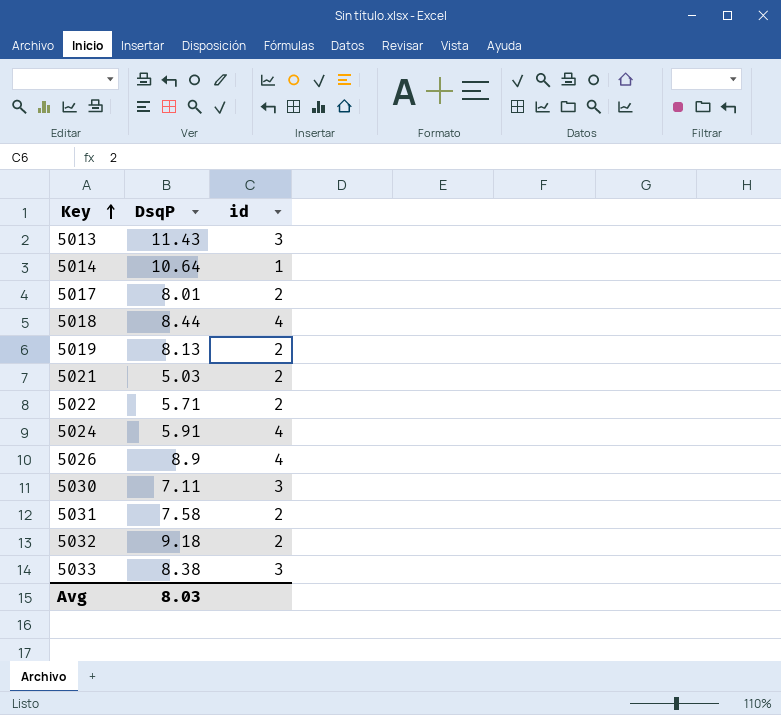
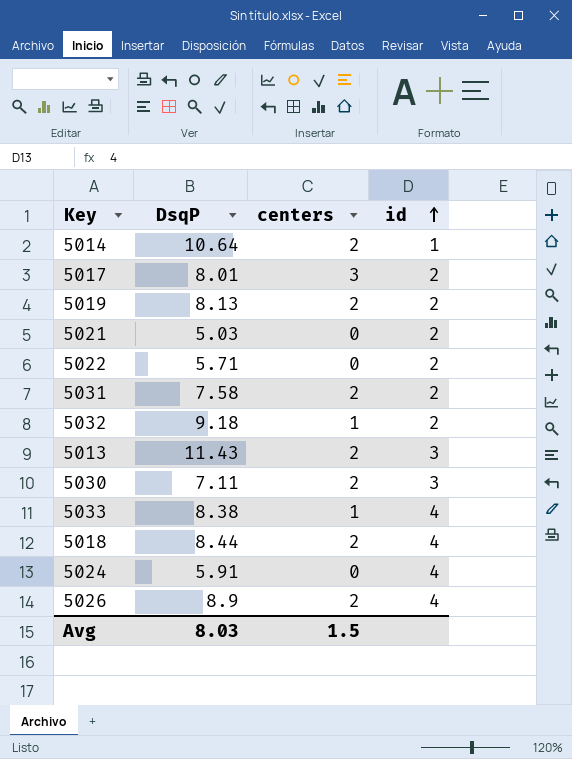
row order: Key ascending -> id ascending
column centers | position: none -> 3
5033 | id: 3 -> 4

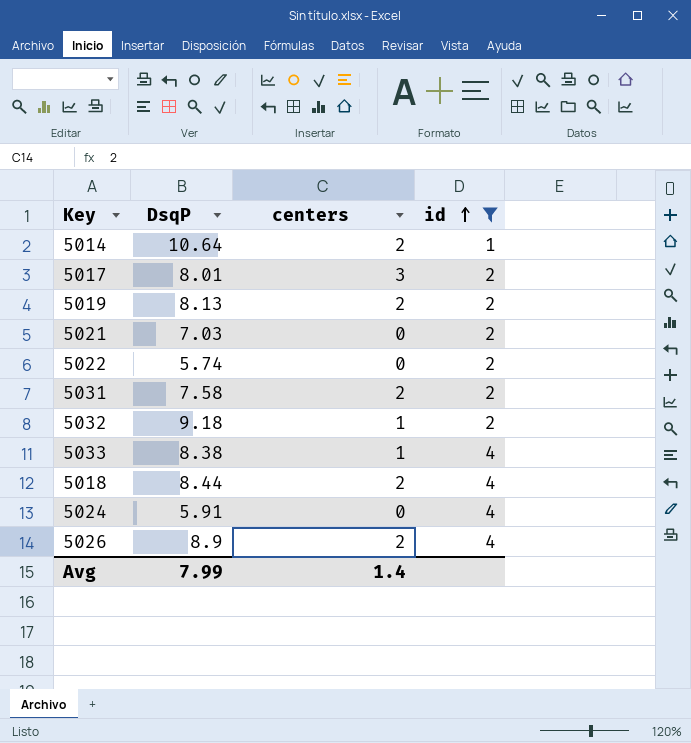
filter: none -> id != 3
5021 | DsqP: 5.03 -> 7.03
5022 | DsqP: 5.71 -> 5.74
Avg | DsqP: 8.03 -> 7.99
Avg | centers: 1.5 -> 1.4

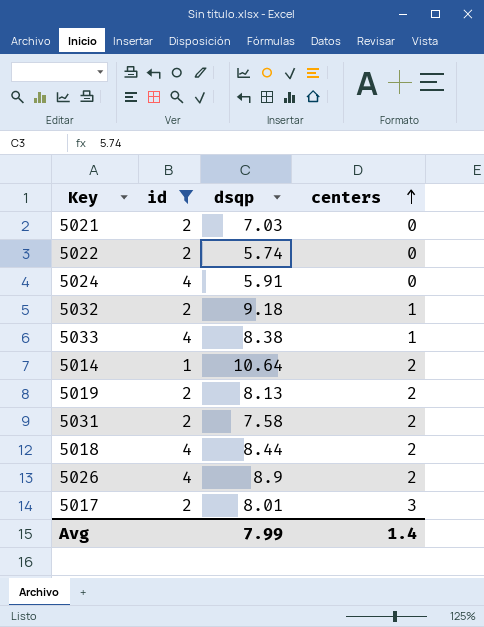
row order: id ascending -> centers ascending
column id | position: 4 -> 2
column name: DsqP -> dsqp

